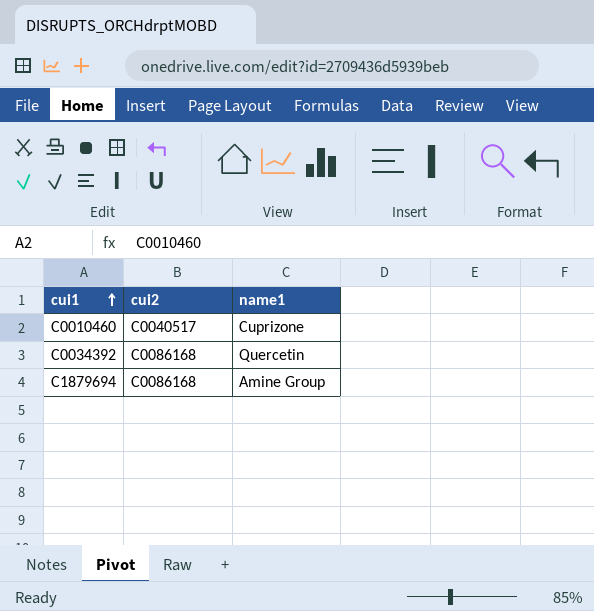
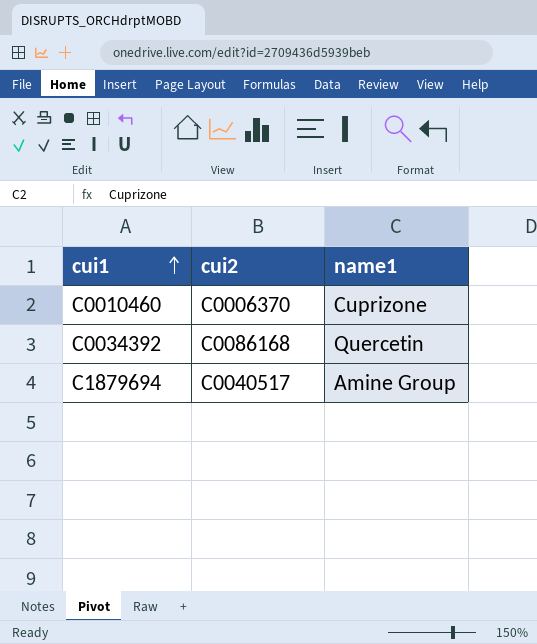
C0010460 | cui2: C0040517 -> C0006370
C1879694 | cui2: C0086168 -> C0040517

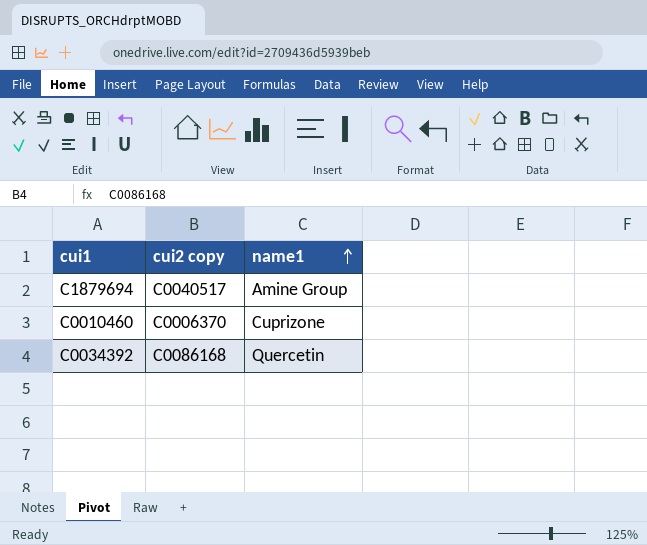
row order: cui1 ascending -> name1 ascending
column name: cui2 -> cui2 copy

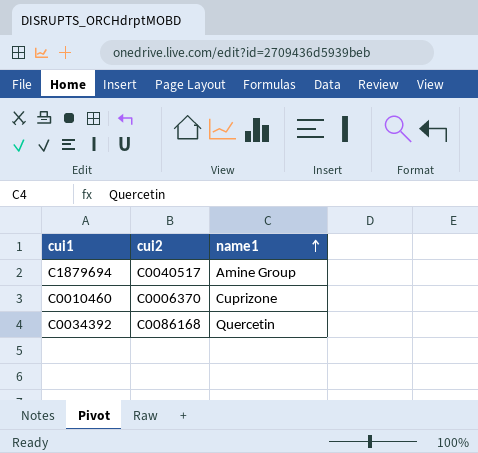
column name: cui2 copy -> cui2

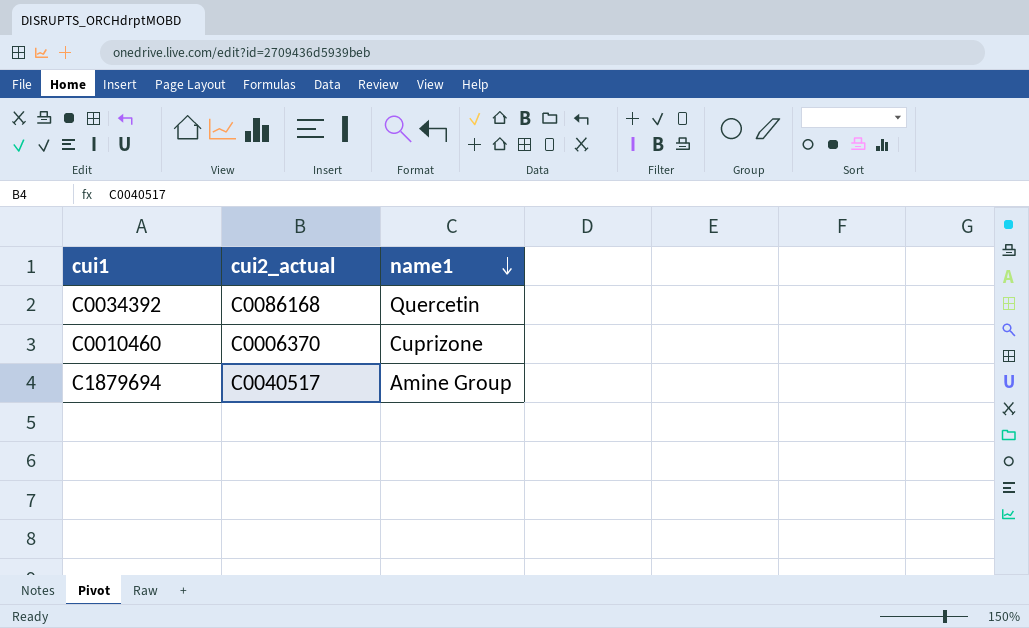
row order: name1 ascending -> name1 descending
column name: cui2 -> cui2_actual

